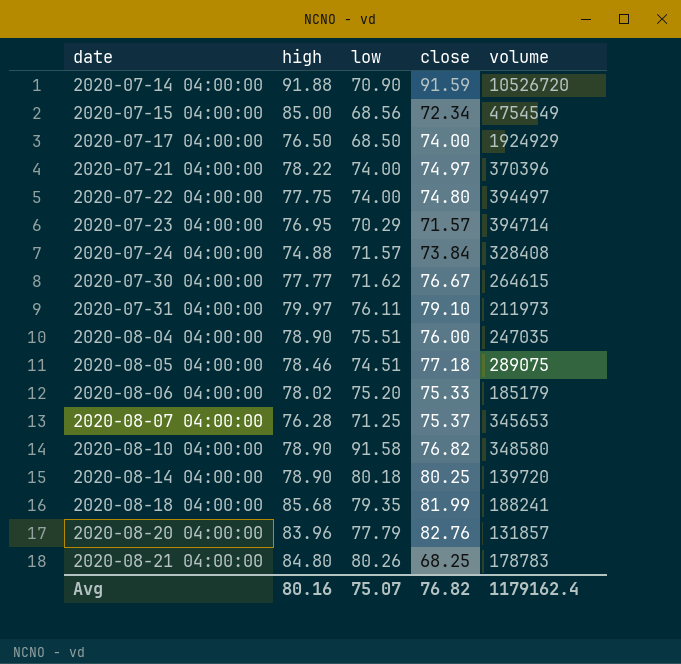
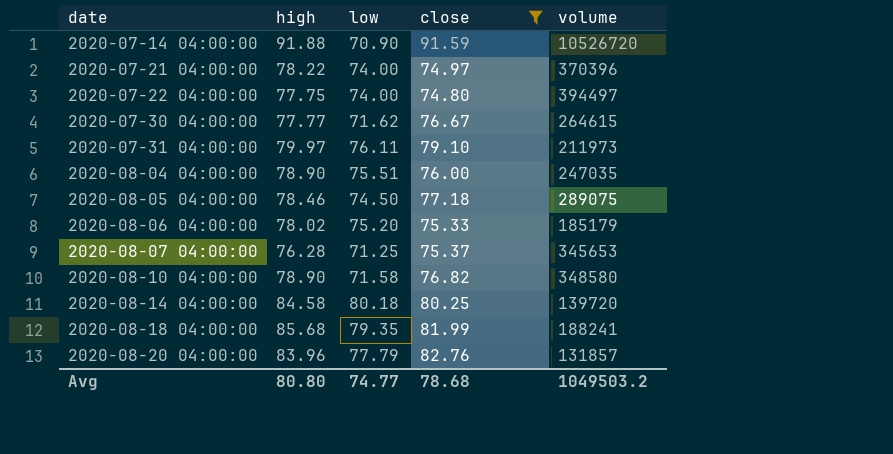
filter: none -> close >= 74.80
2020-08-05 04:00:00 | low: 74.51 -> 74.50
2020-08-10 04:00:00 | low: 91.58 -> 71.58
2020-08-14 04:00:00 | high: 78.90 -> 84.58
Avg | high: 80.16 -> 80.80
Avg | low: 75.07 -> 74.77
Avg | close: 76.82 -> 78.68
Avg | volume: 1179162.4 -> 1049503.2

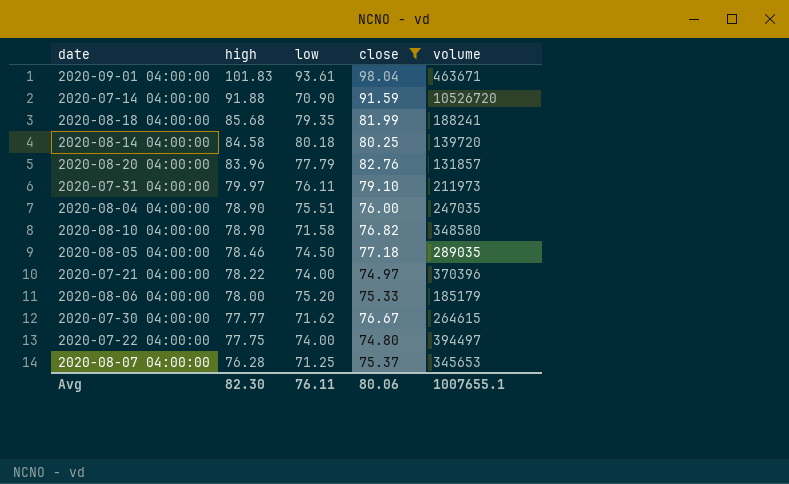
row order: date ascending -> high descending
row 2020-09-01 04:00:00: none -> 101.83 | 93.61 | 98.04 | 463671
2020-08-05 04:00:00 | volume: 289075 -> 289035
2020-08-06 04:00:00 | high: 78.02 -> 78.00
Avg | high: 80.80 -> 82.30
Avg | low: 74.77 -> 76.11
Avg | close: 78.68 -> 80.06
Avg | volume: 1049503.2 -> 1007655.1

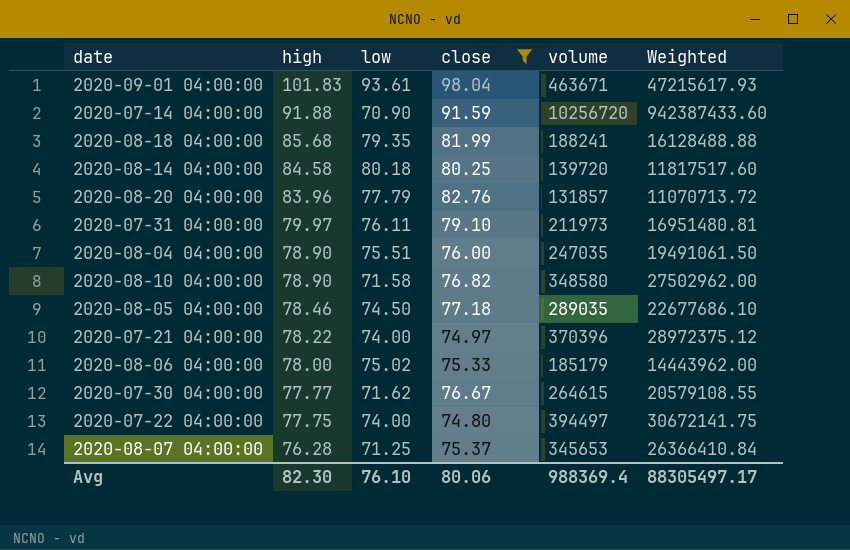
column Weighted | formula: none -> [high] * [volume]
2020-07-14 04:00:00 | volume: 10526720 -> 10256720
2020-08-06 04:00:00 | low: 75.20 -> 75.02
Avg | low: 76.11 -> 76.10
Avg | volume: 1007655.1 -> 988369.4

